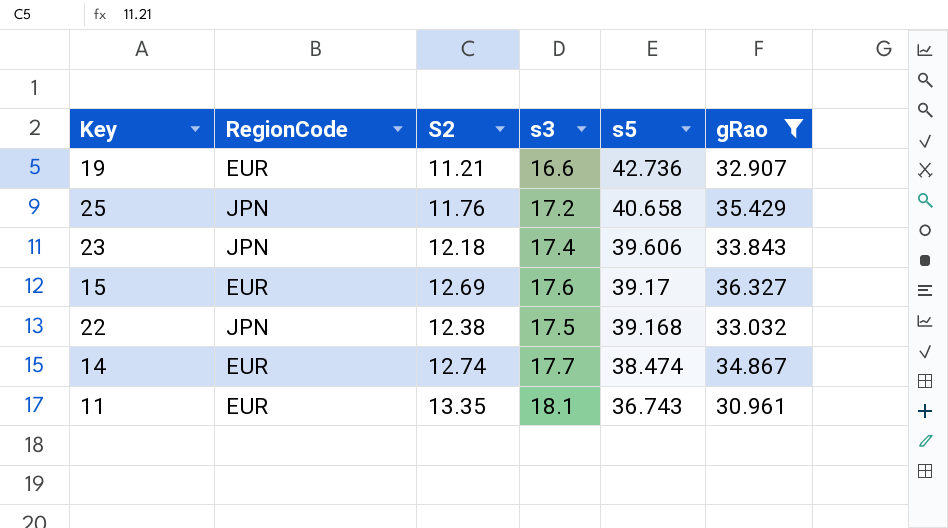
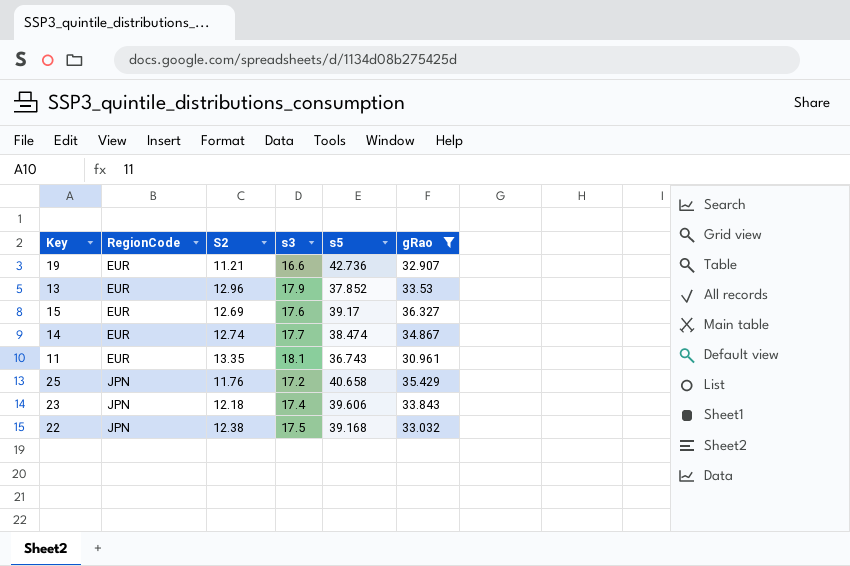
row order: s5 descending -> RegionCode ascending
row 13: none -> EUR | 12.96 | 17.9 | 37.852 | 33.53

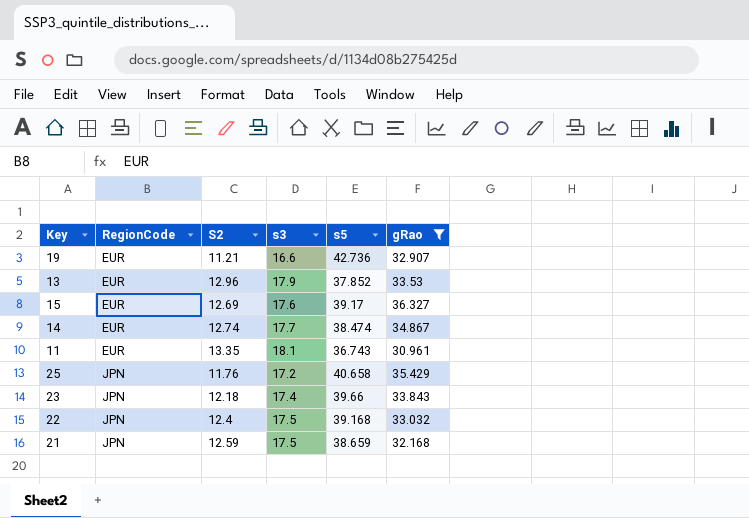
23 | s5: 39.606 -> 39.66
22 | S2: 12.38 -> 12.4
row 21: none -> JPN | 12.59 | 17.5 | 38.659 | 32.168

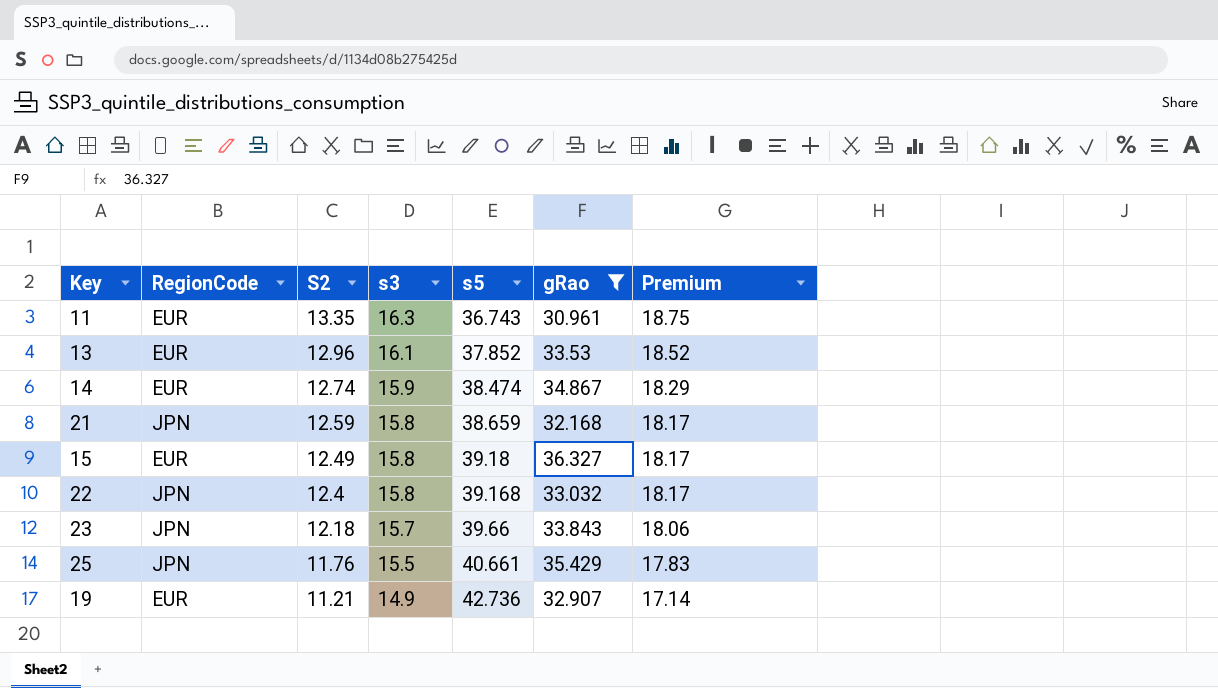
row order: RegionCode ascending -> S2 descending
column Premium | formula: none -> [s3] * 1.15
11 | s3: 18.1 -> 16.3
13 | s3: 17.9 -> 16.1
14 | s3: 17.7 -> 15.9
21 | s3: 17.5 -> 15.8
15 | S2: 12.69 -> 12.49
15 | s3: 17.6 -> 15.8
15 | s5: 39.17 -> 39.18
22 | s3: 17.5 -> 15.8
23 | s3: 17.4 -> 15.7
25 | s3: 17.2 -> 15.5
25 | s5: 40.658 -> 40.661
19 | s3: 16.6 -> 14.9

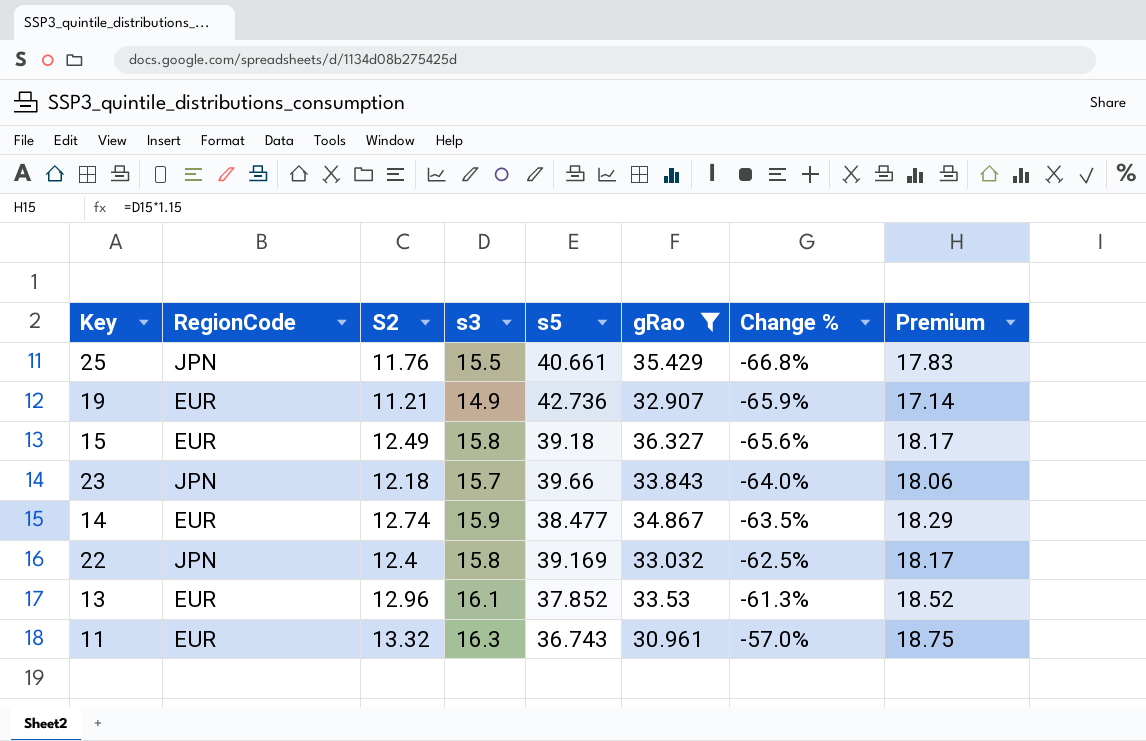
row order: S2 descending -> Change % ascending
column Change % | formula: none -> ([S2] - [gRao]) / [gRao]
row 21: JPN | 12.59 | 15.8 | 38.659 | 32.168 | 18.17 -> none
14 | s5: 38.474 -> 38.477
22 | s5: 39.168 -> 39.169
11 | S2: 13.35 -> 13.32

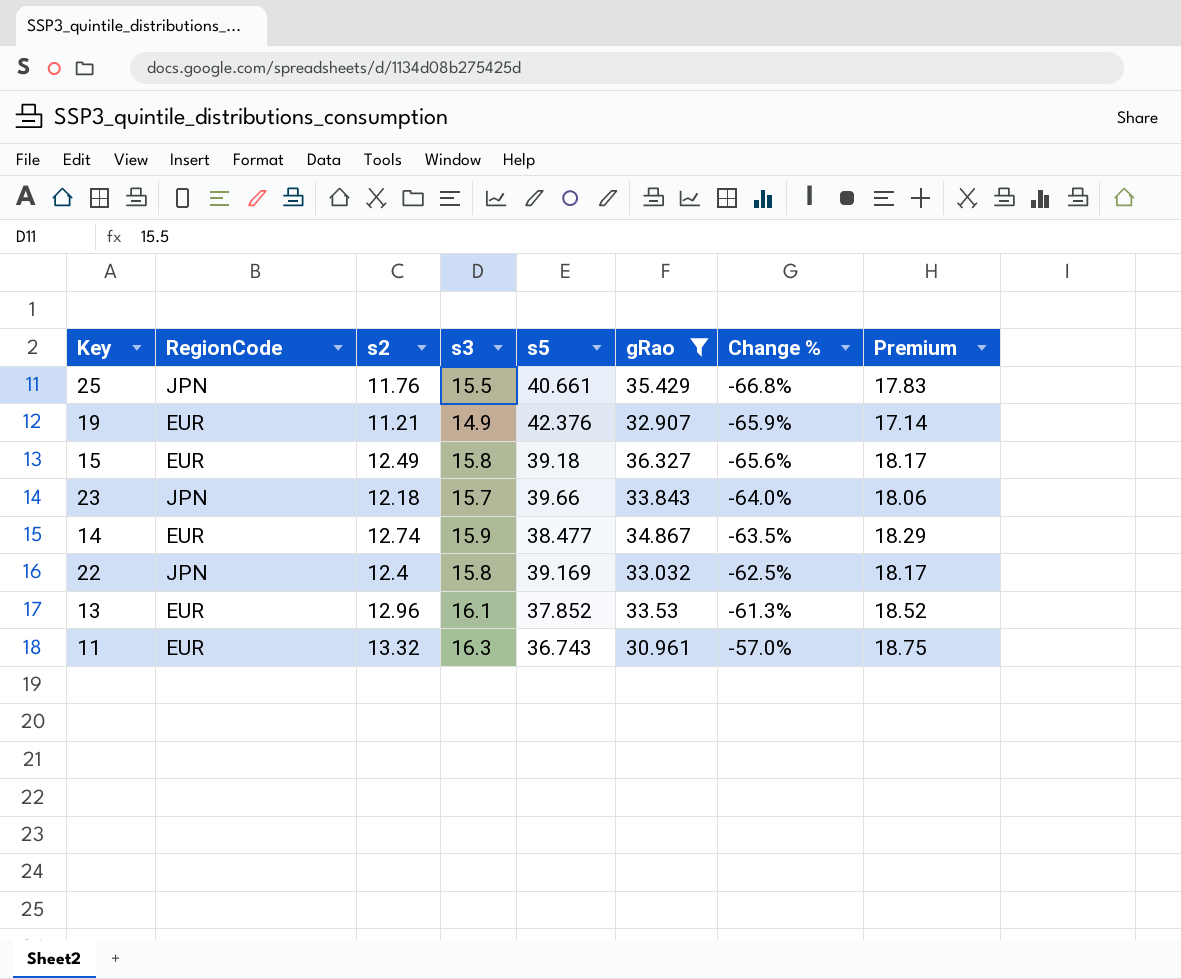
column name: S2 -> s2
19 | s5: 42.736 -> 42.376

